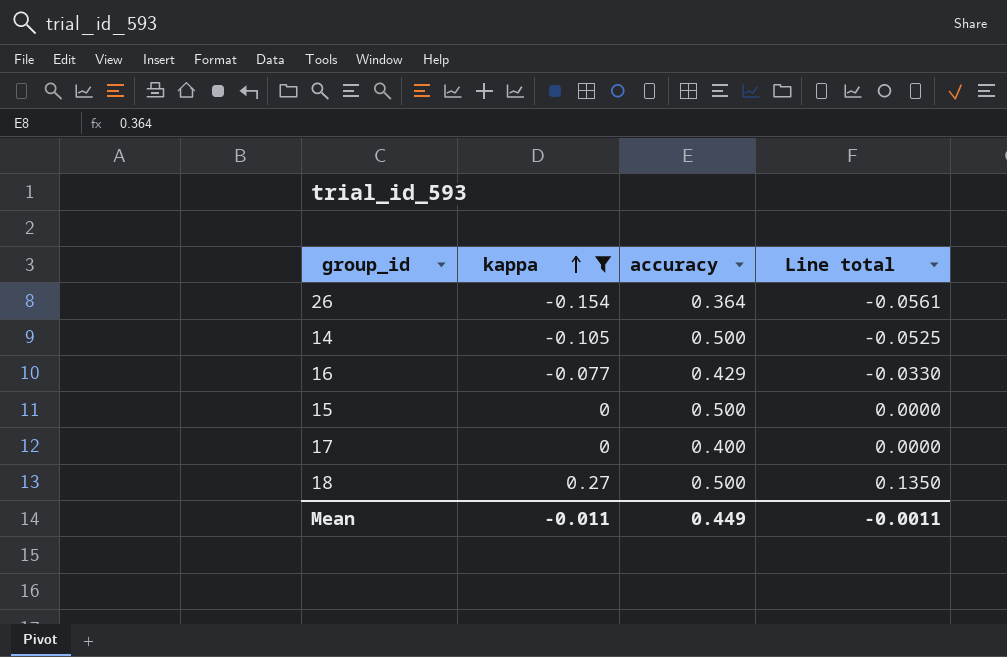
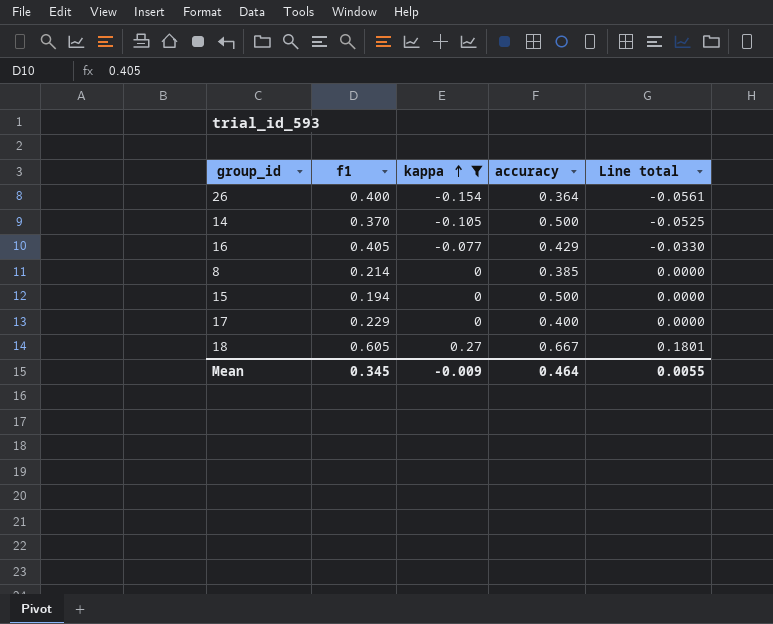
column f1 | position: none -> 2
row 8: none -> 0.214 | 0 | 0.385 | 0.0000
18 | accuracy: 0.500 -> 0.667
18 | Line total: 0.1350 -> 0.1801
Mean | kappa: -0.011 -> -0.009
Mean | accuracy: 0.449 -> 0.464
Mean | Line total: -0.0011 -> 0.0055

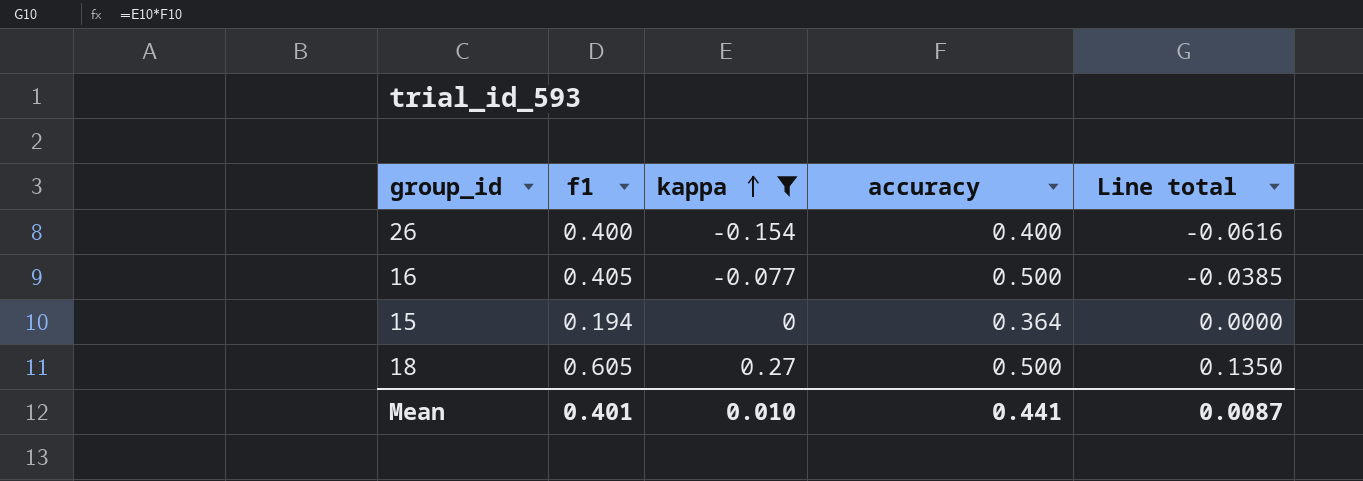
row 14: 0.370 | -0.105 | 0.500 | -0.0525 -> none
row 8: 0.214 | 0 | 0.385 | 0.0000 -> none
row 17: 0.229 | 0 | 0.400 | 0.0000 -> none
26 | accuracy: 0.364 -> 0.400
26 | Line total: -0.0561 -> -0.0616
16 | accuracy: 0.429 -> 0.500
16 | Line total: -0.0330 -> -0.0385
15 | accuracy: 0.500 -> 0.364
18 | accuracy: 0.667 -> 0.500
18 | Line total: 0.1801 -> 0.1350
Mean | f1: 0.345 -> 0.401
Mean | kappa: -0.009 -> 0.010
Mean | accuracy: 0.464 -> 0.441
Mean | Line total: 0.0055 -> 0.0087

